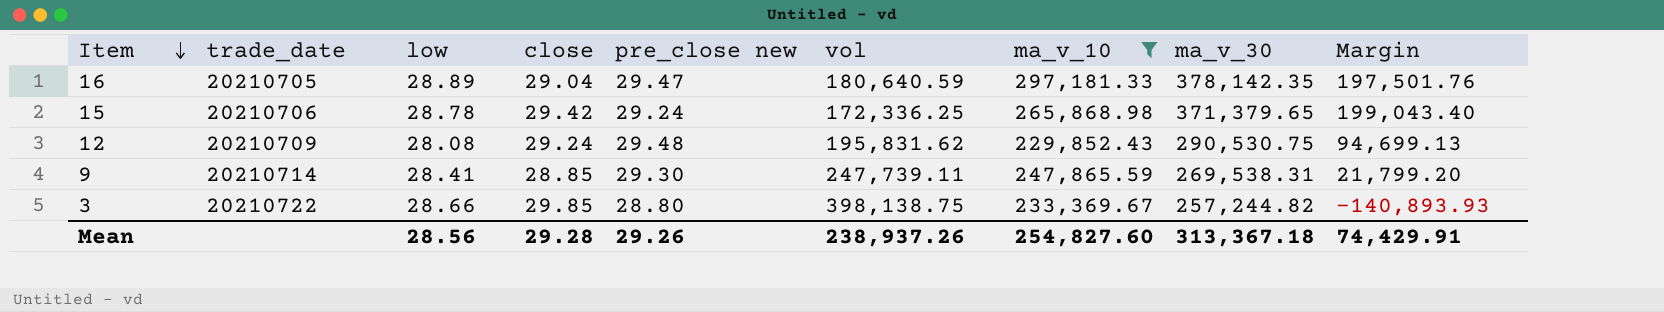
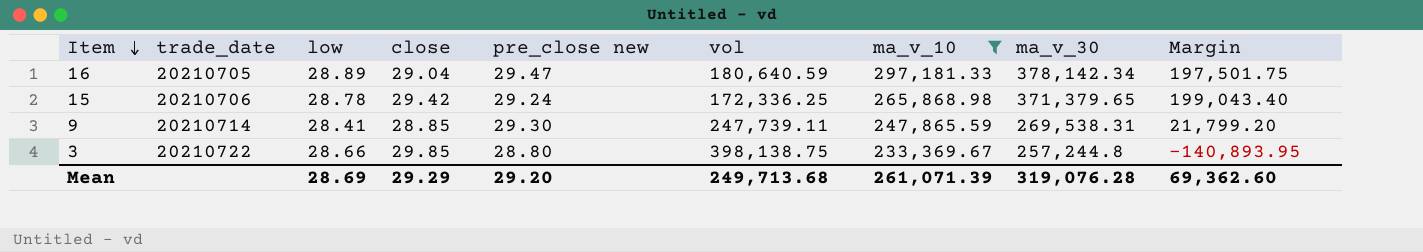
row 12: 20210709 | 28.08 | 29.24 | 29.48 | 195,831.62 | 229,852.43 | 290,530.75 | 94,699.13 -> none
16 | ma_v_30: 378,142.35 -> 378,142.34
16 | Margin: 197,501.76 -> 197,501.75
3 | ma_v_30: 257,244.82 -> 257,244.8
3 | Margin: -140,893.93 -> -140,893.95
Mean | low: 28.56 -> 28.69
Mean | close: 29.28 -> 29.29
Mean | pre_close new: 29.26 -> 29.20
Mean | vol: 238,937.26 -> 249,713.68
Mean | ma_v_10: 254,827.60 -> 261,071.39
Mean | ma_v_30: 313,367.18 -> 319,076.28
Mean | Margin: 74,429.91 -> 69,362.60

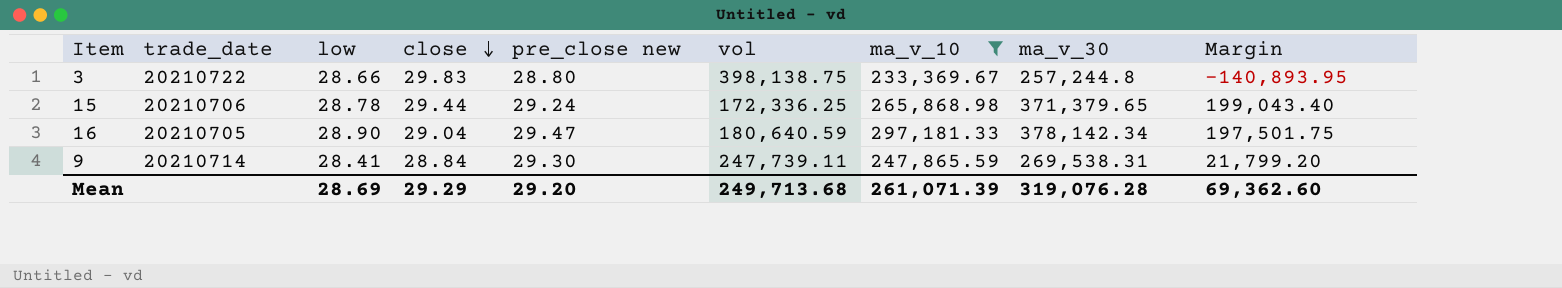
row order: Item descending -> close descending
3 | close: 29.85 -> 29.83
15 | close: 29.42 -> 29.44
16 | low: 28.89 -> 28.90
9 | close: 28.85 -> 28.84

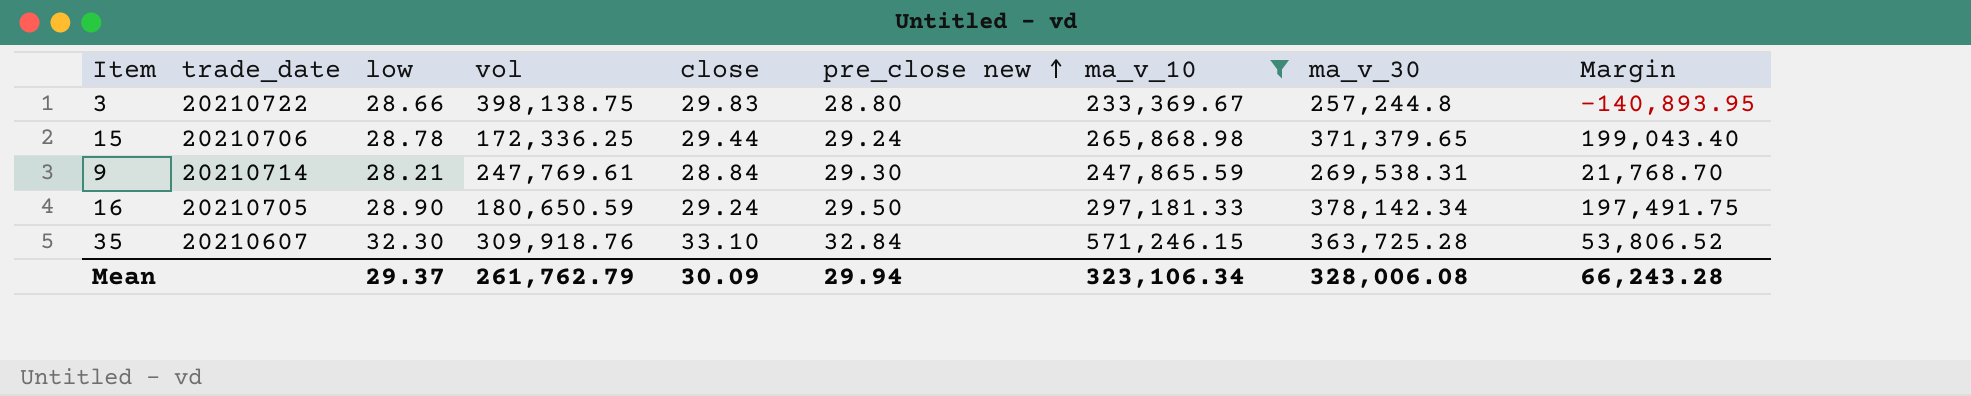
row order: close descending -> pre_close new ascending
column vol | position: 6 -> 4
9 | low: 28.41 -> 28.21
9 | vol: 247,739.11 -> 247,769.61
9 | Margin: 21,799.20 -> 21,768.70
16 | vol: 180,640.59 -> 180,650.59
16 | close: 29.04 -> 29.24
16 | pre_close new: 29.47 -> 29.50
16 | Margin: 197,501.75 -> 197,491.75
row 35: none -> 20210607 | 32.30 | 309,918.76 | 33.10 | 32.84 | 571,246.15 | 363,725.28 | 53,806.52
Mean | low: 28.69 -> 29.37
Mean | vol: 249,713.68 -> 261,762.79
Mean | close: 29.29 -> 30.09
Mean | pre_close new: 29.20 -> 29.94
Mean | ma_v_10: 261,071.39 -> 323,106.34
Mean | ma_v_30: 319,076.28 -> 328,006.08
Mean | Margin: 69,362.60 -> 66,243.28

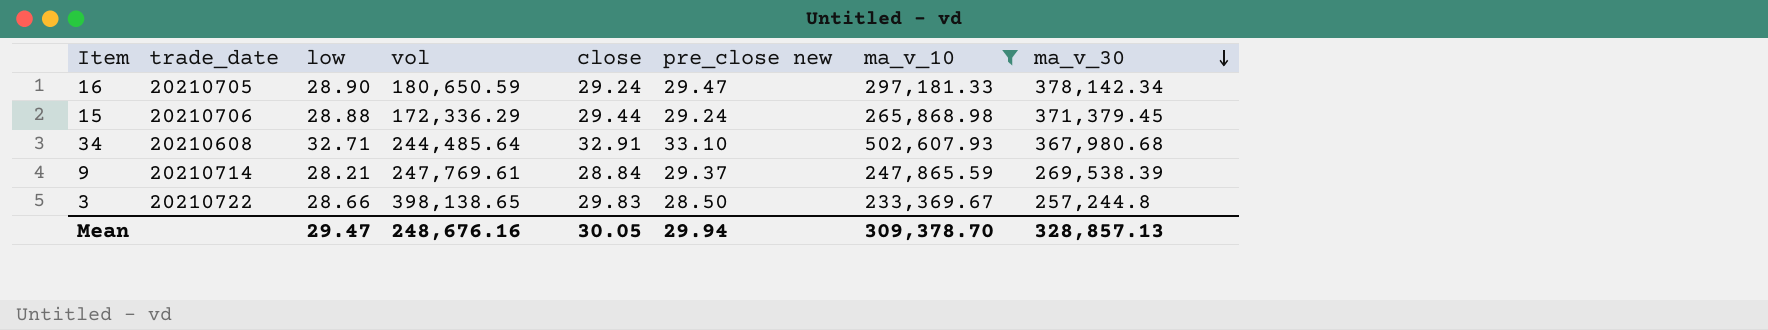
row order: pre_close new ascending -> ma_v_30 descending
column Margin | formula: [ma_v_30] - [vol] -> none
row 35: 20210607 | 32.30 | 309,918.76 | 33.10 | 32.84 | 571,246.15 | 363,725.28 | 53,806.52 -> none
16 | pre_close new: 29.50 -> 29.47
15 | low: 28.78 -> 28.88
15 | vol: 172,336.25 -> 172,336.29
15 | ma_v_30: 371,379.65 -> 371,379.45
row 34: none -> 20210608 | 32.71 | 244,485.64 | 32.91 | 33.10 | 502,607.93 | 367,980.68
9 | pre_close new: 29.30 -> 29.37
9 | ma_v_30: 269,538.31 -> 269,538.39
3 | vol: 398,138.75 -> 398,138.65
3 | pre_close new: 28.80 -> 28.50
Mean | low: 29.37 -> 29.47
Mean | vol: 261,762.79 -> 248,676.16
Mean | close: 30.09 -> 30.05
Mean | ma_v_10: 323,106.34 -> 309,378.70
Mean | ma_v_30: 328,006.08 -> 328,857.13

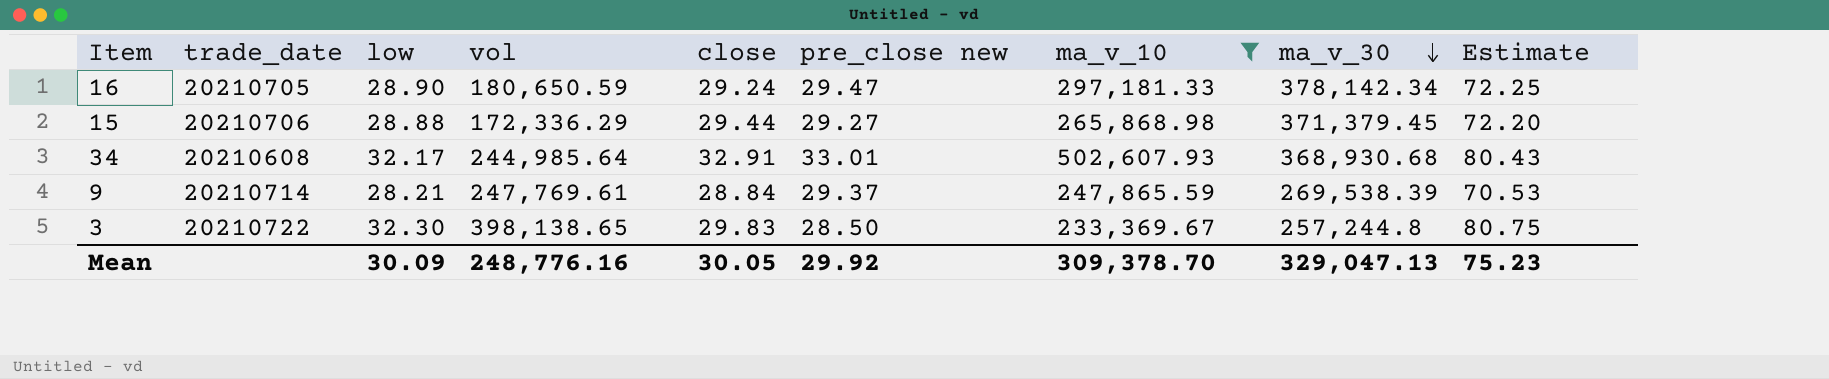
column Estimate | formula: none -> [low] * 2.5
15 | pre_close new: 29.24 -> 29.27
34 | low: 32.71 -> 32.17
34 | vol: 244,485.64 -> 244,985.64
34 | pre_close new: 33.10 -> 33.01
34 | ma_v_30: 367,980.68 -> 368,930.68
3 | low: 28.66 -> 32.30
Mean | low: 29.47 -> 30.09
Mean | vol: 248,676.16 -> 248,776.16
Mean | pre_close new: 29.94 -> 29.92
Mean | ma_v_30: 328,857.13 -> 329,047.13

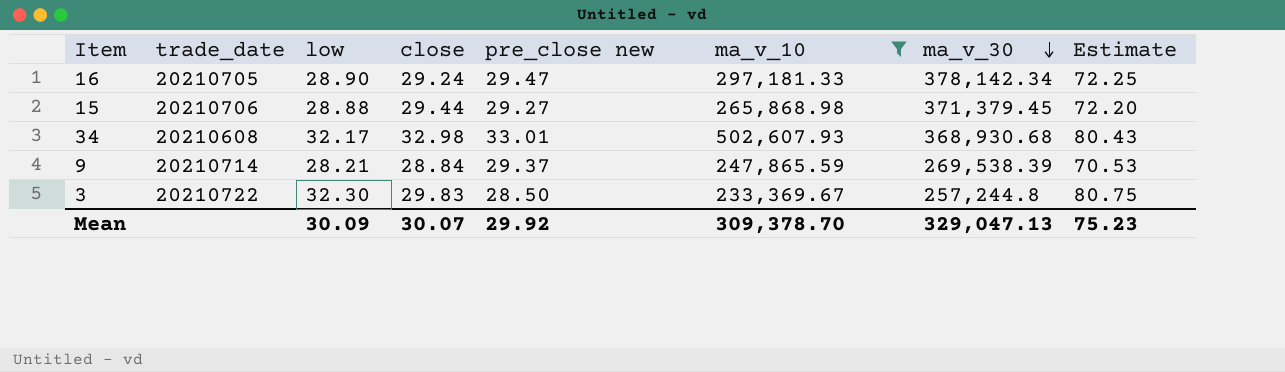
column vol | position: 4 -> none
34 | close: 32.91 -> 32.98
Mean | close: 30.05 -> 30.07

